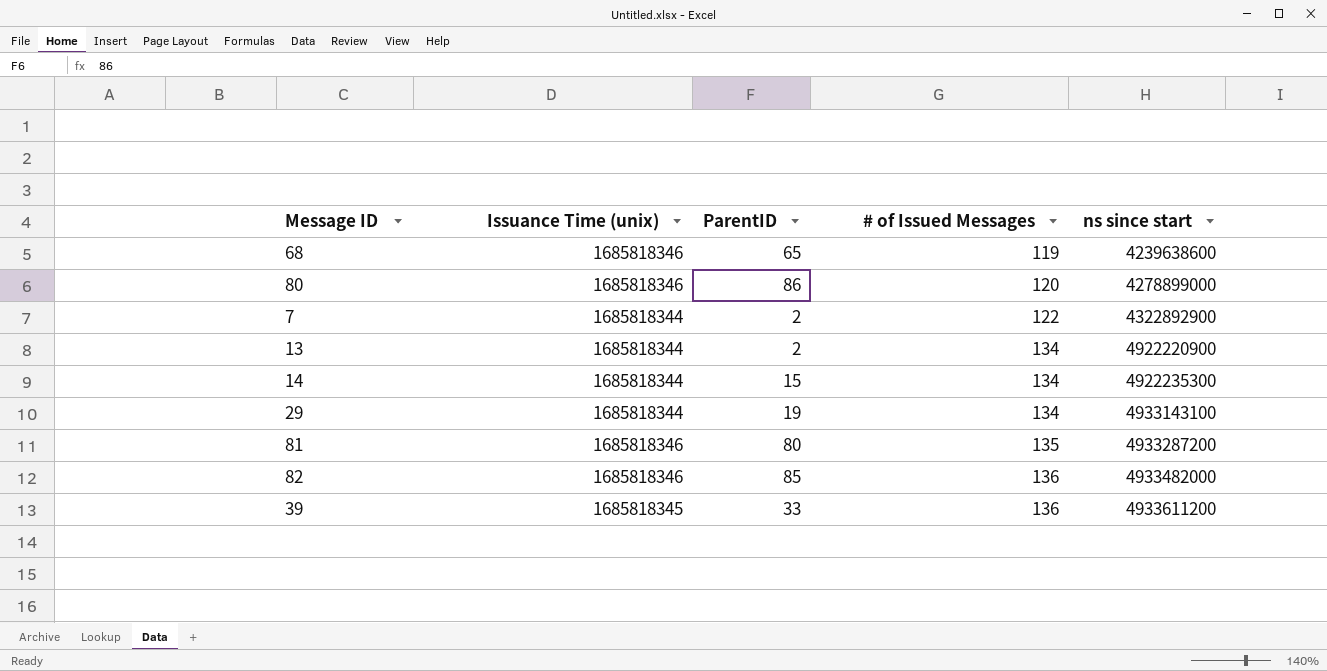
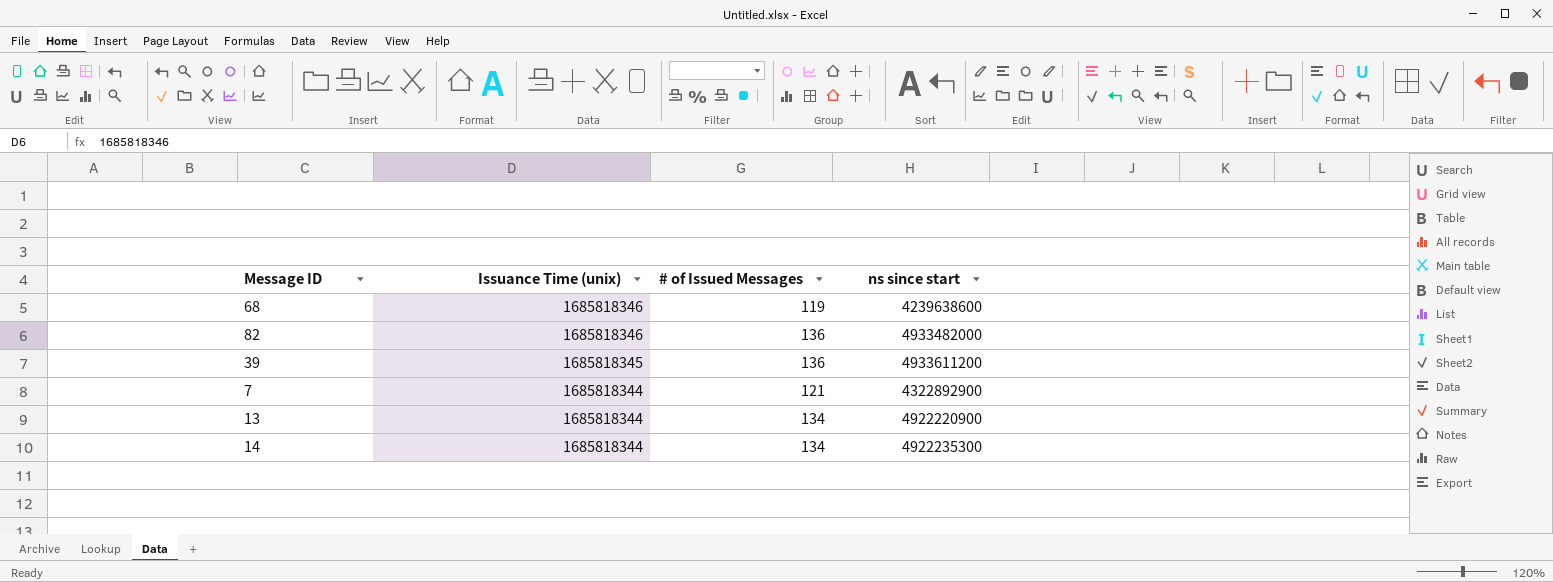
row order: # of Issued Messages ascending -> Issuance Time (unix) descending
column ParentID | position: 3 -> none
row 80: 1685818346 | 86 | 120 | 4278899000 -> none
row 29: 1685818344 | 19 | 134 | 4933143100 -> none
row 81: 1685818346 | 80 | 135 | 4933287200 -> none
7 | # of Issued Messages: 122 -> 121

